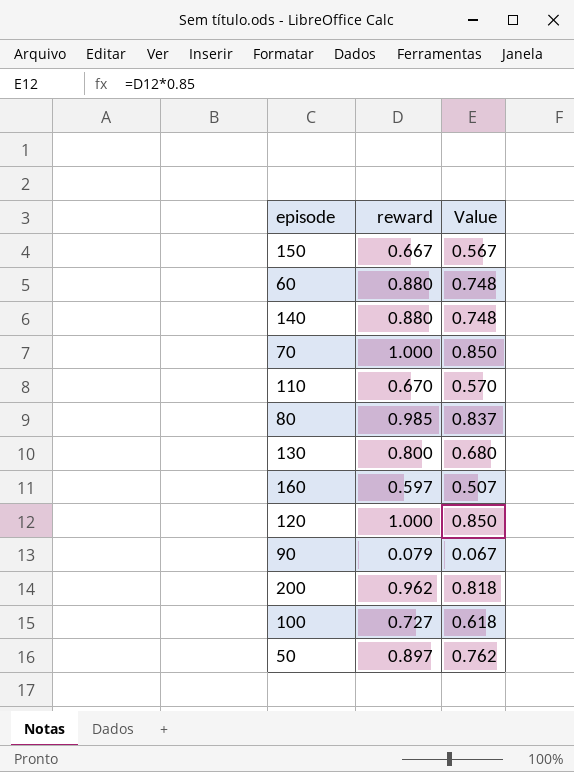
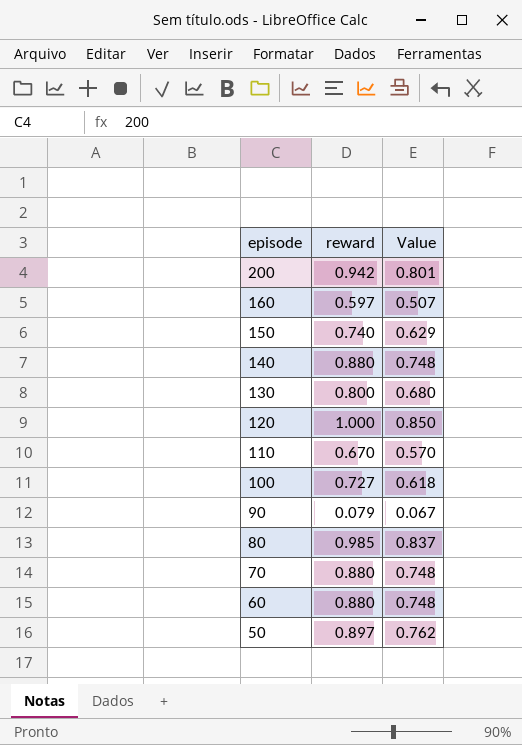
row order: none -> episode descending
200 | reward: 0.962 -> 0.942
200 | Value: 0.818 -> 0.801
150 | reward: 0.667 -> 0.740
150 | Value: 0.567 -> 0.629
70 | reward: 1.000 -> 0.880
70 | Value: 0.850 -> 0.748

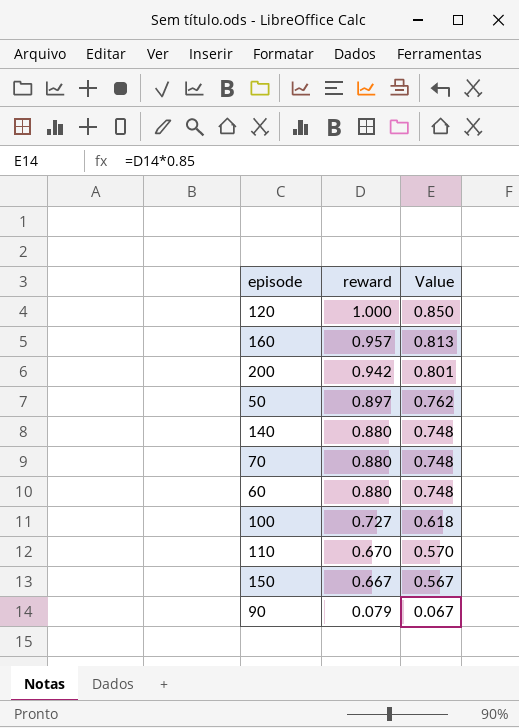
row order: episode descending -> reward descending
row 130: 0.800 | 0.680 -> none
row 80: 0.985 | 0.837 -> none
160 | reward: 0.597 -> 0.957
160 | Value: 0.507 -> 0.813
150 | reward: 0.740 -> 0.667
150 | Value: 0.629 -> 0.567

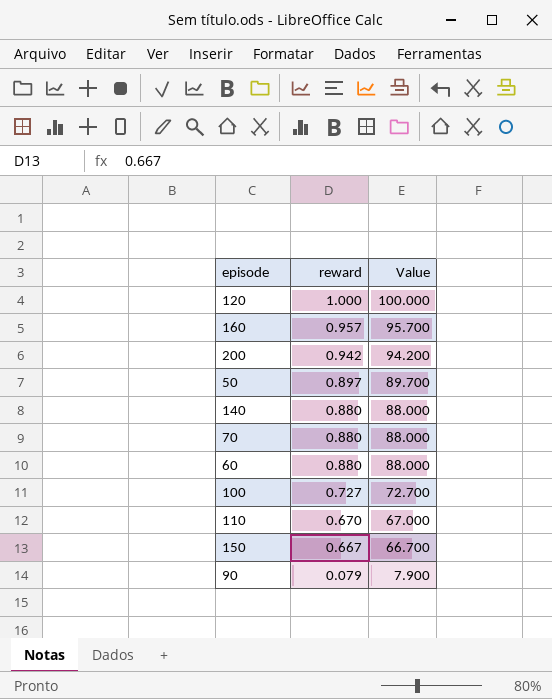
column Value | formula: [reward] * 0.85 -> [reward] * 100

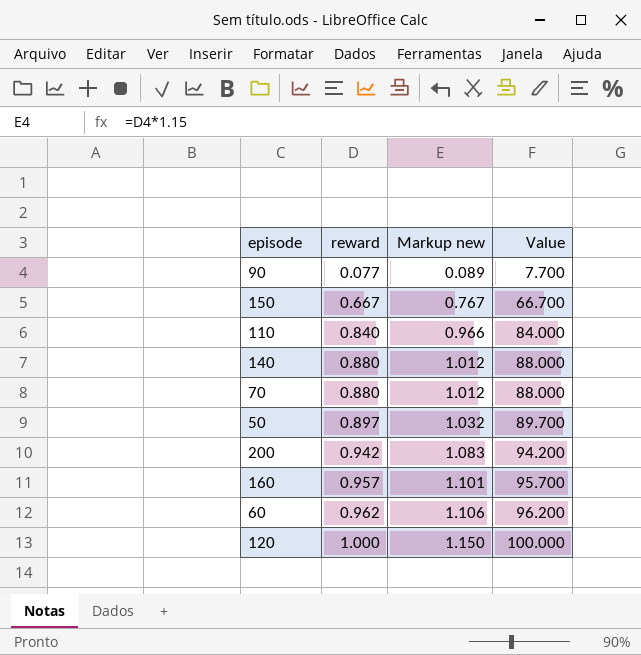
row order: reward descending -> reward ascending
column Markup new | formula: none -> [reward] * 1.15
row 100: 0.727 | 72.700 -> none
90 | reward: 0.079 -> 0.077
90 | Value: 7.900 -> 7.700
110 | reward: 0.670 -> 0.840
110 | Value: 67.000 -> 84.000
60 | reward: 0.880 -> 0.962
60 | Value: 88.000 -> 96.200

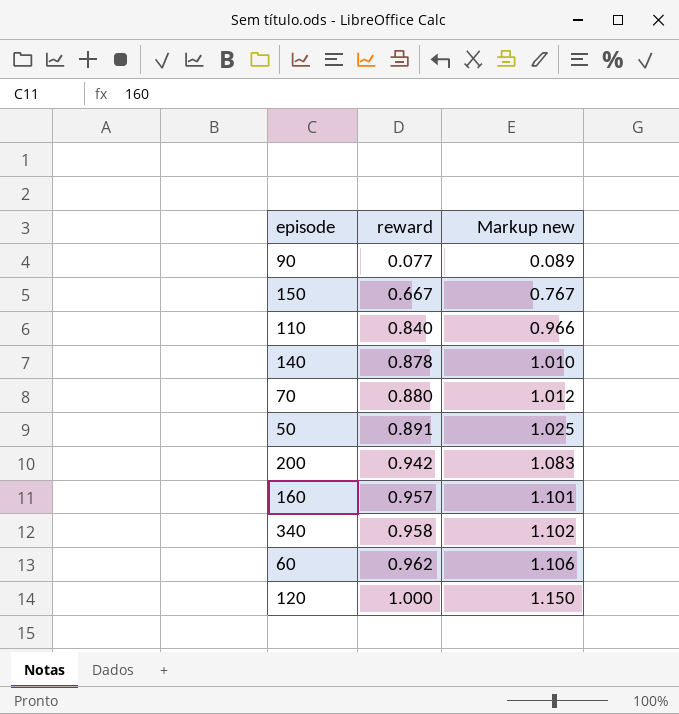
column Value | formula: [reward] * 100 -> none
140 | reward: 0.880 -> 0.878
140 | Markup new: 1.012 -> 1.010
50 | reward: 0.897 -> 0.891
50 | Markup new: 1.032 -> 1.025
row 340: none -> 0.958 | 1.102

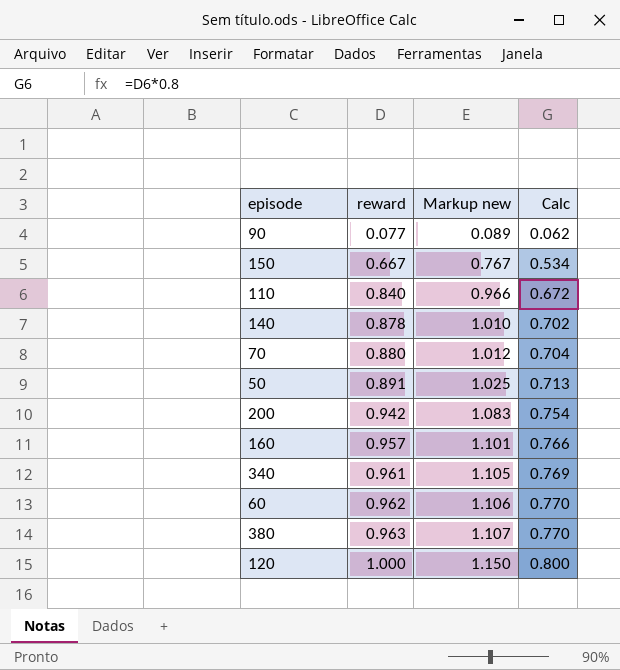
column Calc | formula: none -> [reward] * 0.8
340 | reward: 0.958 -> 0.961
340 | Markup new: 1.102 -> 1.105
row 380: none -> 0.963 | 1.107 | 0.770

